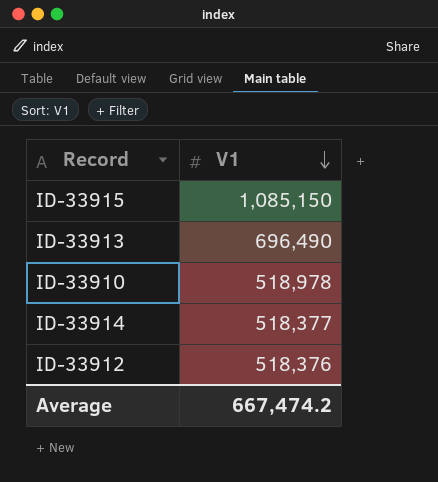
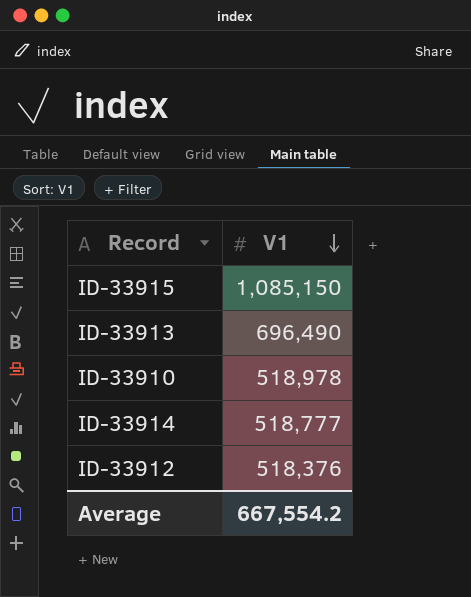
ID-33914 | V1: 518,377 -> 518,777
Average | V1: 667,474.2 -> 667,554.2

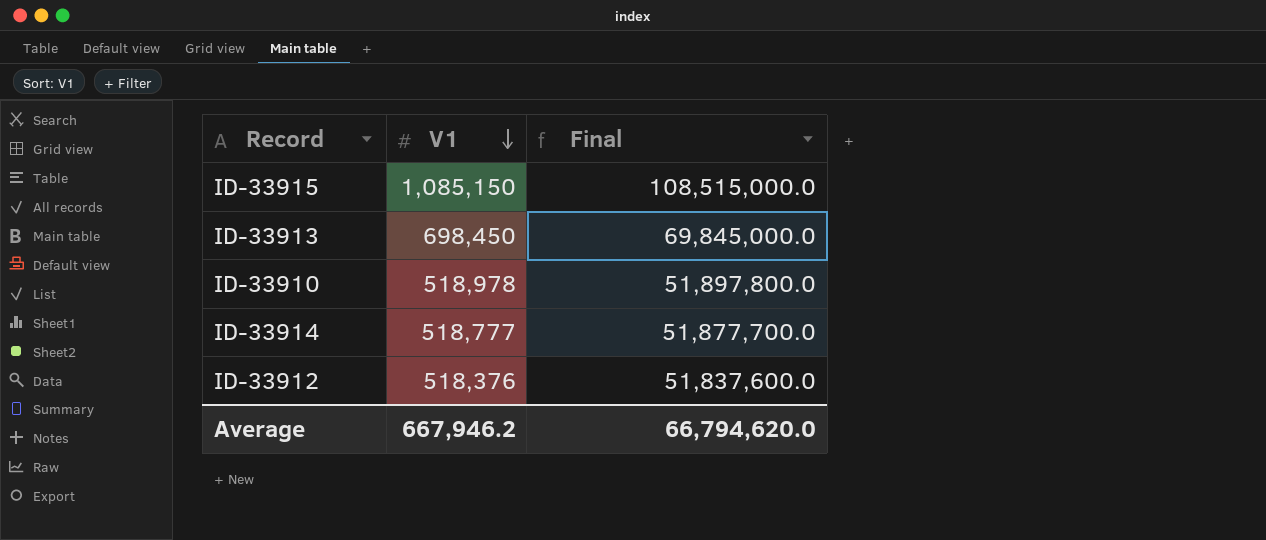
column Final | formula: none -> [V1] * 100
ID-33913 | V1: 696,490 -> 698,450
Average | V1: 667,554.2 -> 667,946.2

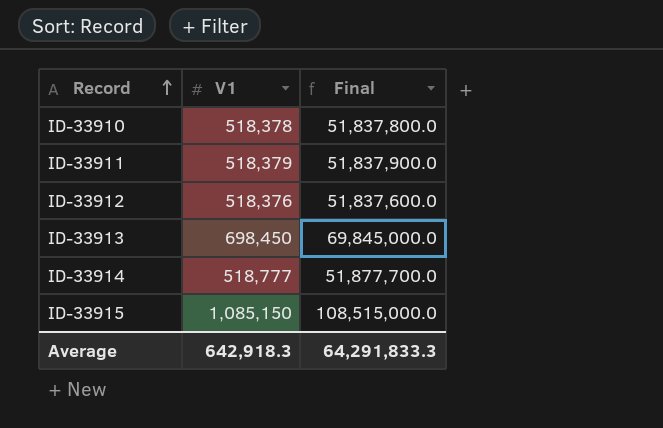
row order: V1 descending -> Record ascending
ID-33910 | V1: 518,978 -> 518,378
ID-33910 | Final: 51,897,800.0 -> 51,837,800.0
row ID-33911: none -> 518,379 | 51,837,900.0
Average | V1: 667,946.2 -> 642,918.3
Average | Final: 66,794,620.0 -> 64,291,833.3

